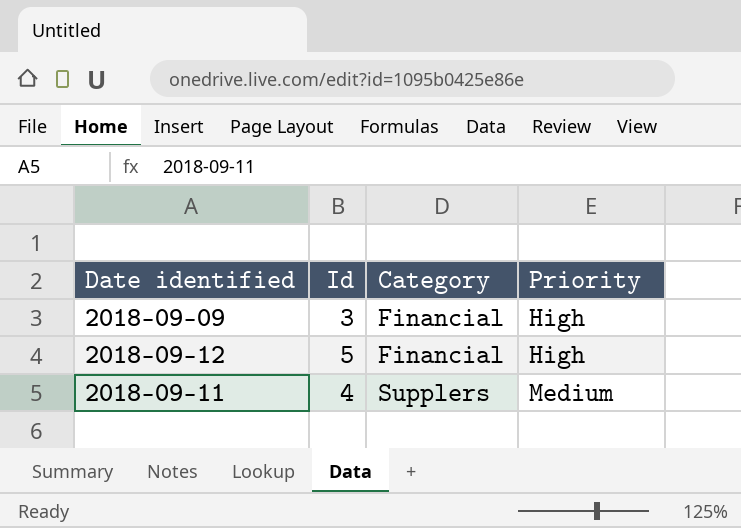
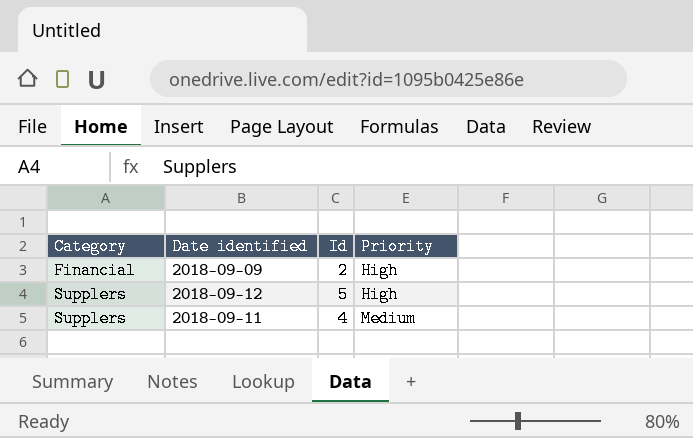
column Category | position: 3 -> 1
2018-09-09 | Id: 3 -> 2
2018-09-12 | Category: Financial -> Supplers

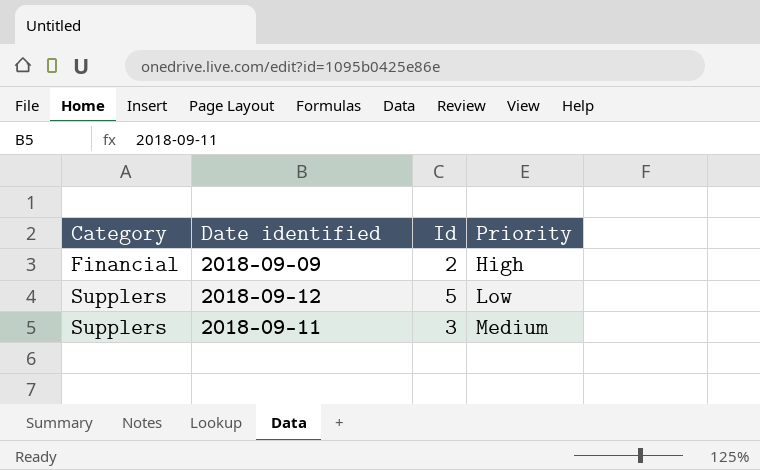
2018-09-12 | Priority: High -> Low
2018-09-11 | Id: 4 -> 3

